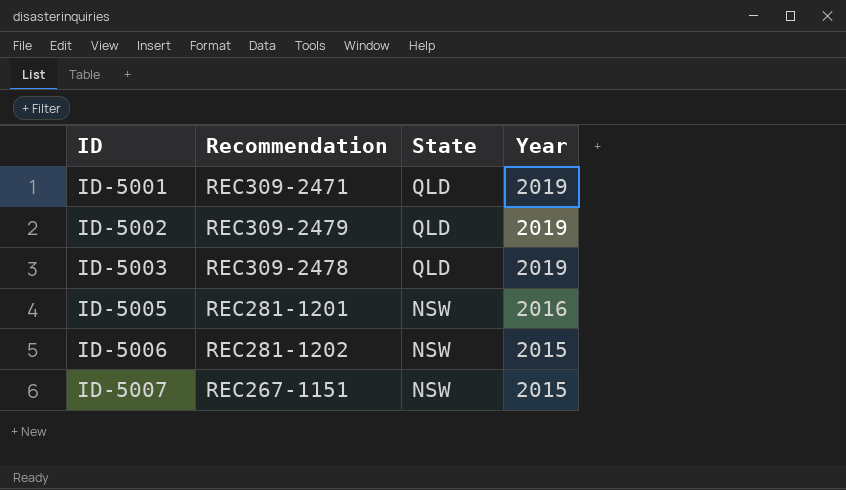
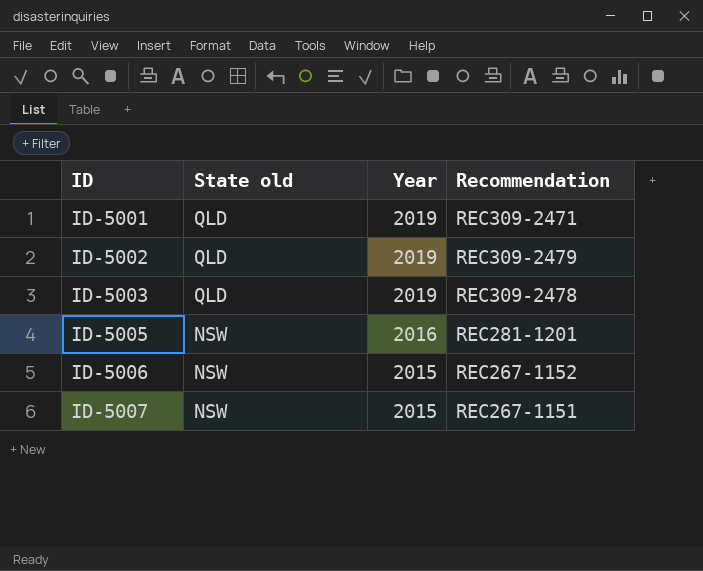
column name: State -> State old
column Recommendation | position: 2 -> 4
ID-5006 | Recommendation: REC281-1202 -> REC267-1152

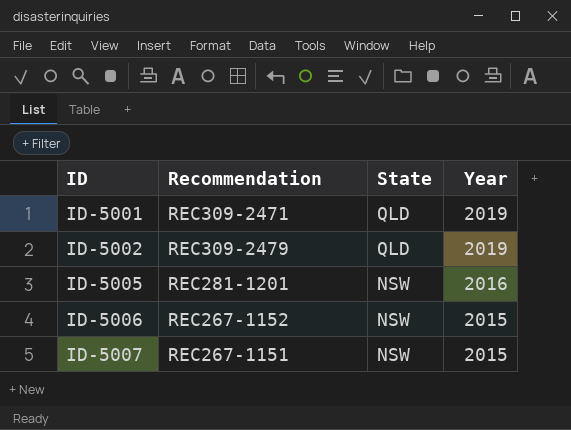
column Recommendation | position: 4 -> 2
column name: State old -> State
row ID-5003: QLD | 2019 | REC309-2478 -> none

